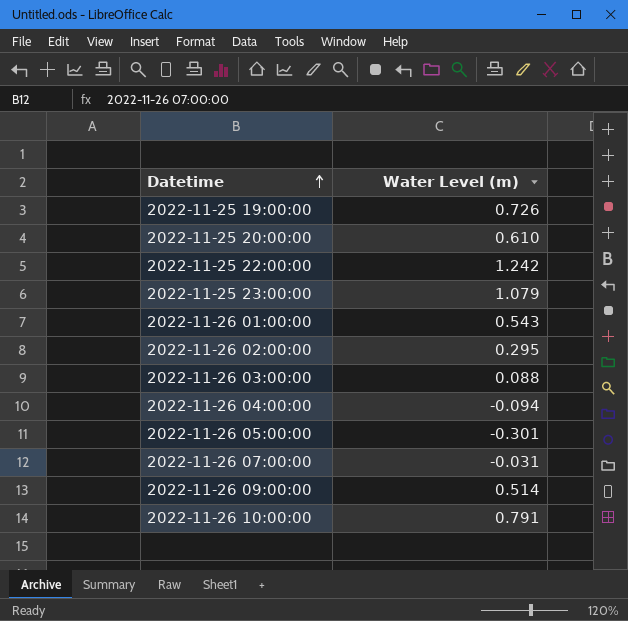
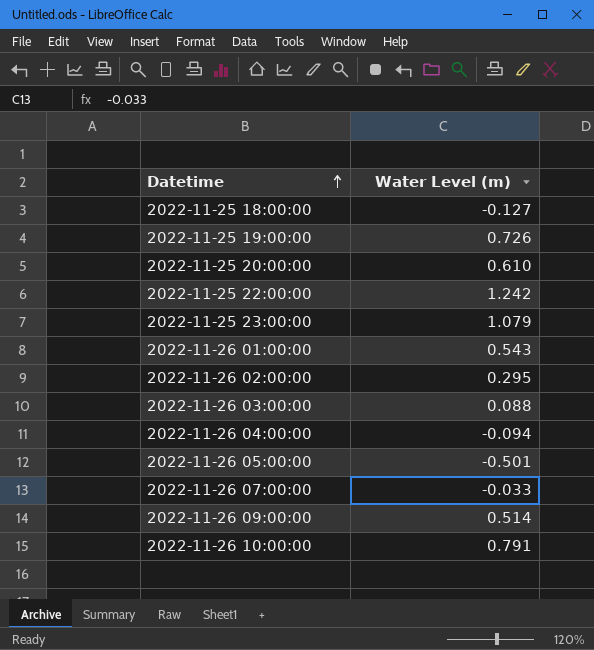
row 2022-11-25 18:00:00: none -> -0.127
2022-11-26 05:00:00 | Water Level (m): -0.301 -> -0.501
2022-11-26 07:00:00 | Water Level (m): -0.031 -> -0.033

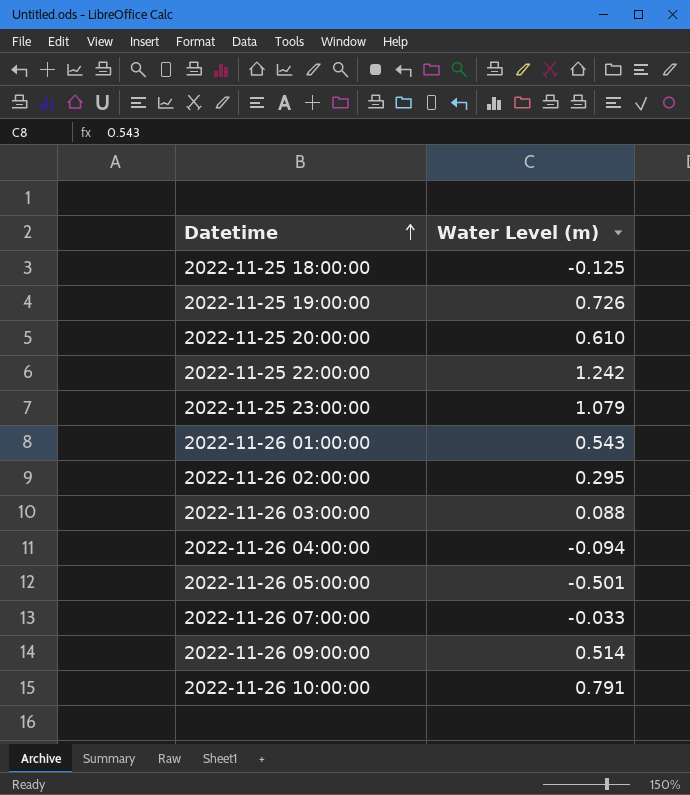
2022-11-25 18:00:00 | Water Level (m): -0.127 -> -0.125

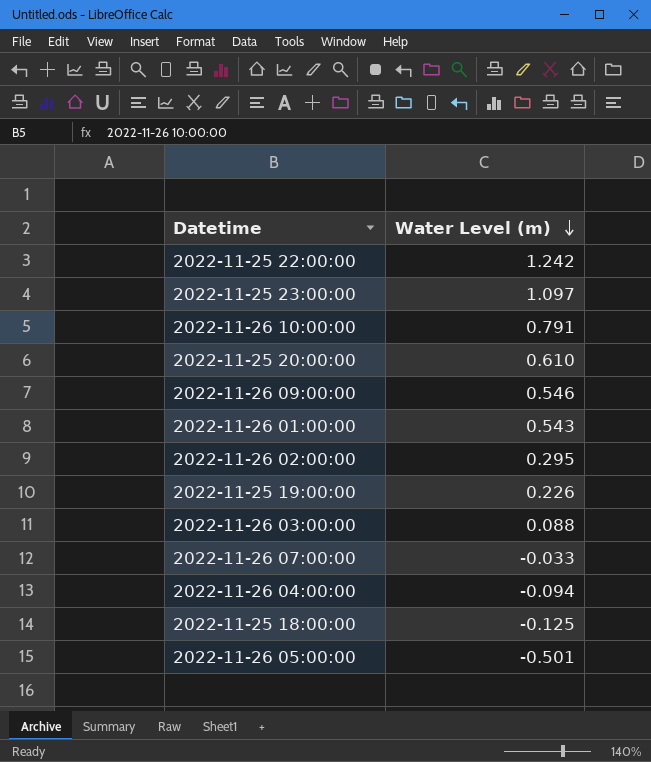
row order: Datetime ascending -> Water Level (m) descending
2022-11-25 23:00:00 | Water Level (m): 1.079 -> 1.097
2022-11-26 09:00:00 | Water Level (m): 0.514 -> 0.546
2022-11-25 19:00:00 | Water Level (m): 0.726 -> 0.226

